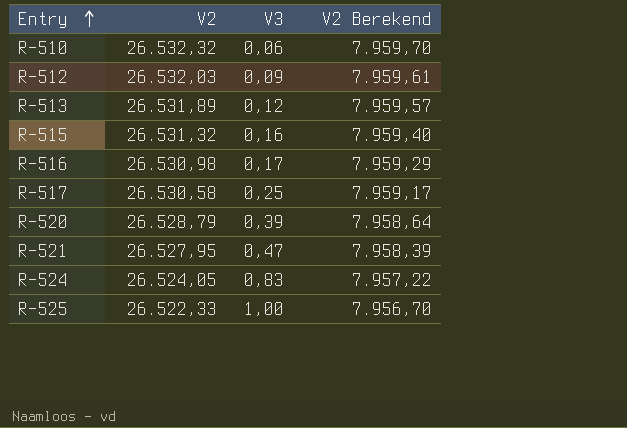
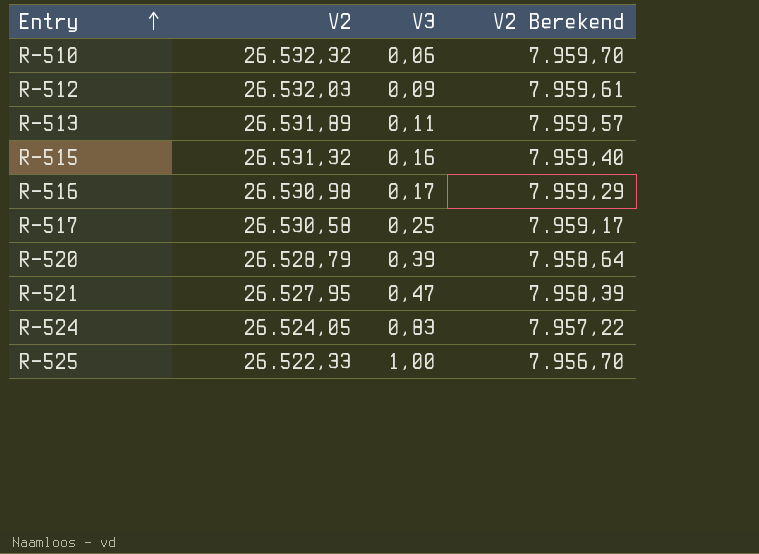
R-513 | V3: 0,12 -> 0,11

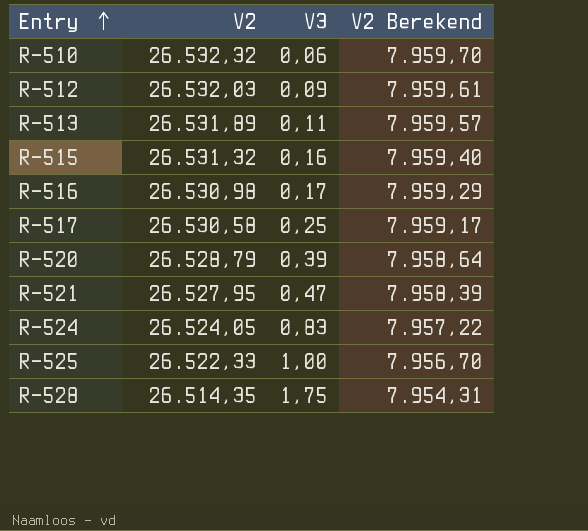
row R-528: none -> 26.514,35 | 1,75 | 7.954,31

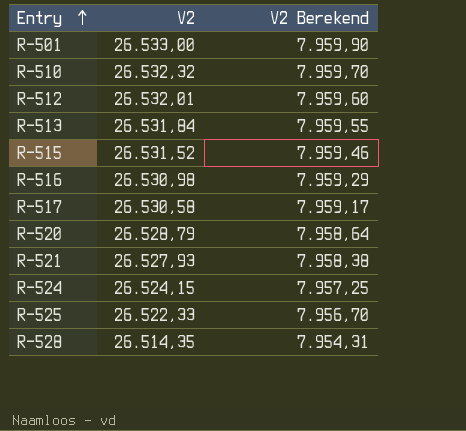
column V3 | position: 3 -> none
row R-501: none -> 26.533,00 | 7.959,90
R-512 | V2: 26.532,03 -> 26.532,01
R-512 | V2 Berekend: 7.959,61 -> 7.959,60
R-513 | V2: 26.531,89 -> 26.531,84
R-513 | V2 Berekend: 7.959,57 -> 7.959,55
R-515 | V2: 26.531,32 -> 26.531,52
R-515 | V2 Berekend: 7.959,40 -> 7.959,46
R-521 | V2: 26.527,95 -> 26.527,93
R-521 | V2 Berekend: 7.958,39 -> 7.958,38
R-524 | V2: 26.524,05 -> 26.524,15
R-524 | V2 Berekend: 7.957,22 -> 7.957,25

